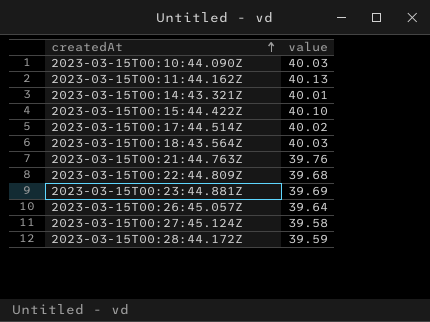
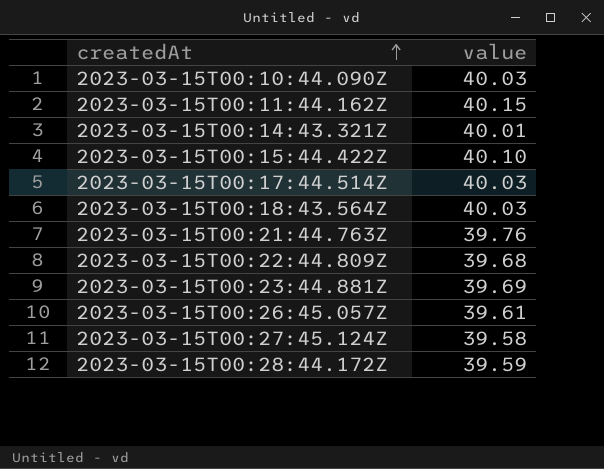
2023-03-15T00:11:44.162Z | value: 40.13 -> 40.15
2023-03-15T00:17:44.514Z | value: 40.02 -> 40.03
2023-03-15T00:26:45.057Z | value: 39.64 -> 39.61

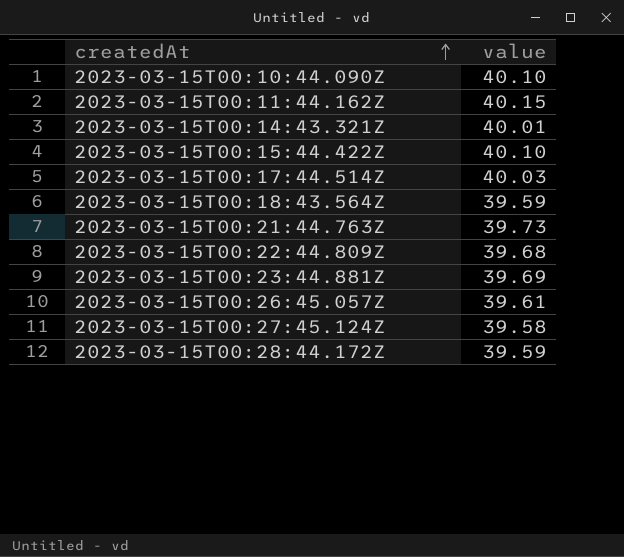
2023-03-15T00:10:44.090Z | value: 40.03 -> 40.10
2023-03-15T00:18:43.564Z | value: 40.03 -> 39.59
2023-03-15T00:21:44.763Z | value: 39.76 -> 39.73

